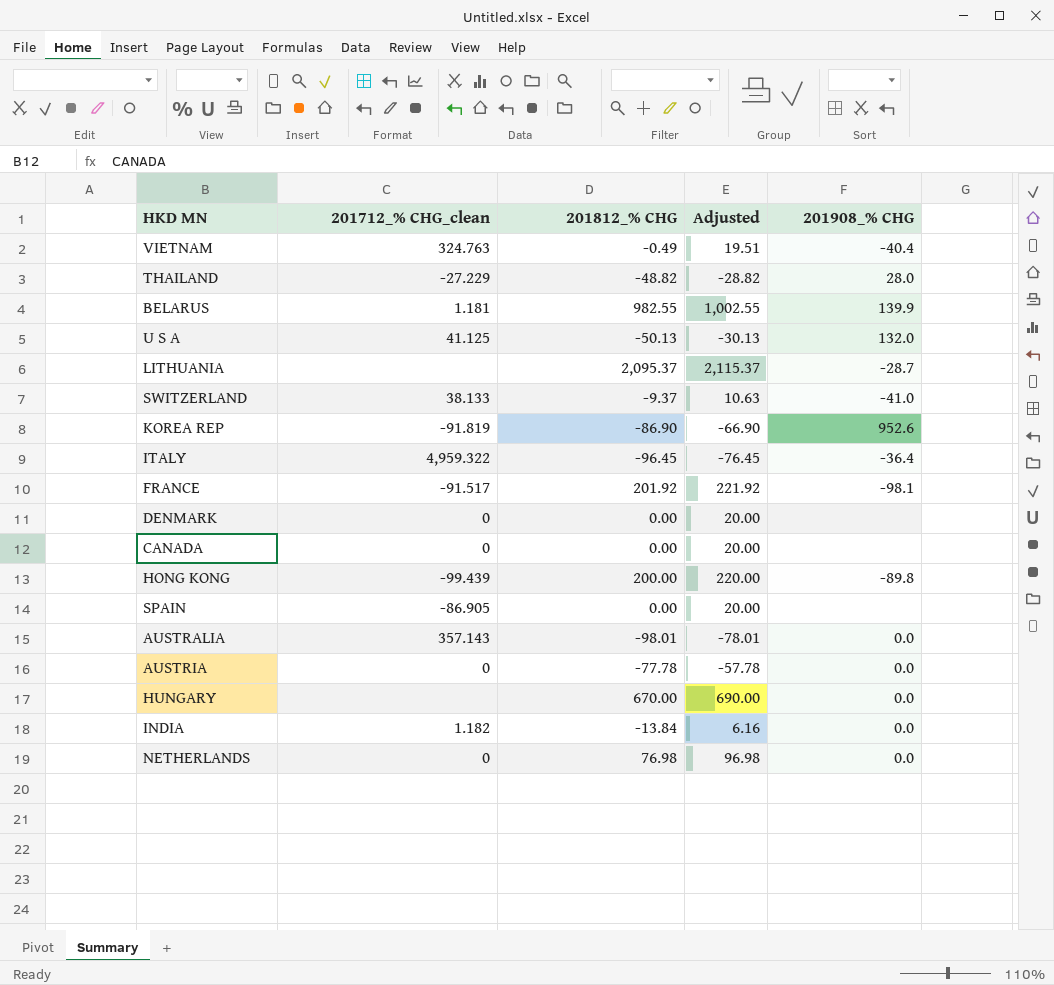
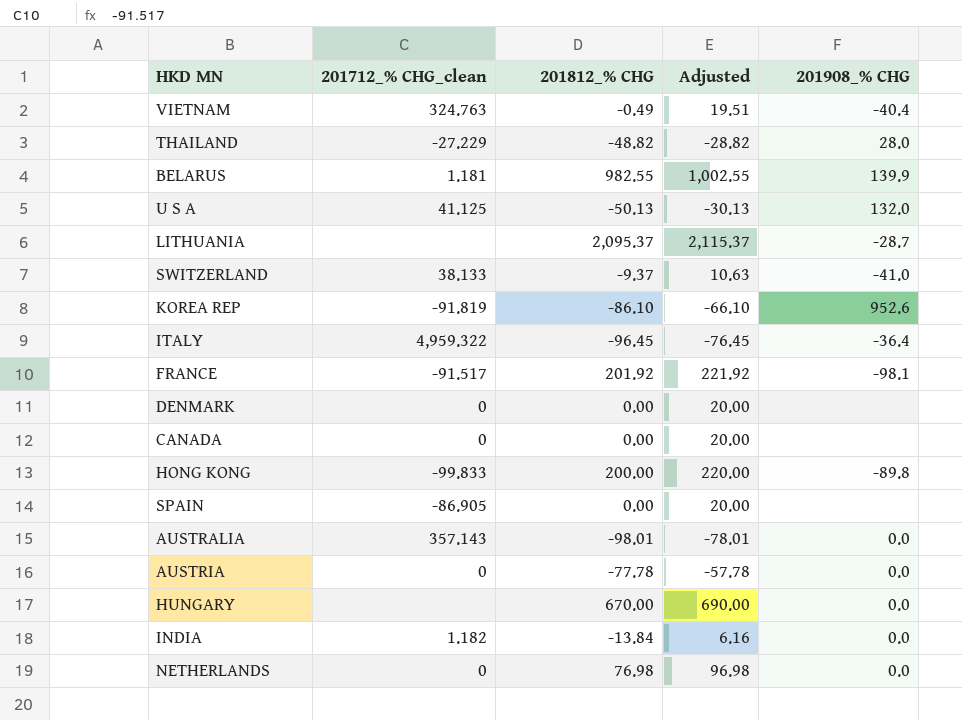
KOREA REP | 201812_% CHG: -86.90 -> -86.10
KOREA REP | Adjusted: -66.90 -> -66.10
HONG KONG | 201712_% CHG_clean: -99.439 -> -99.833

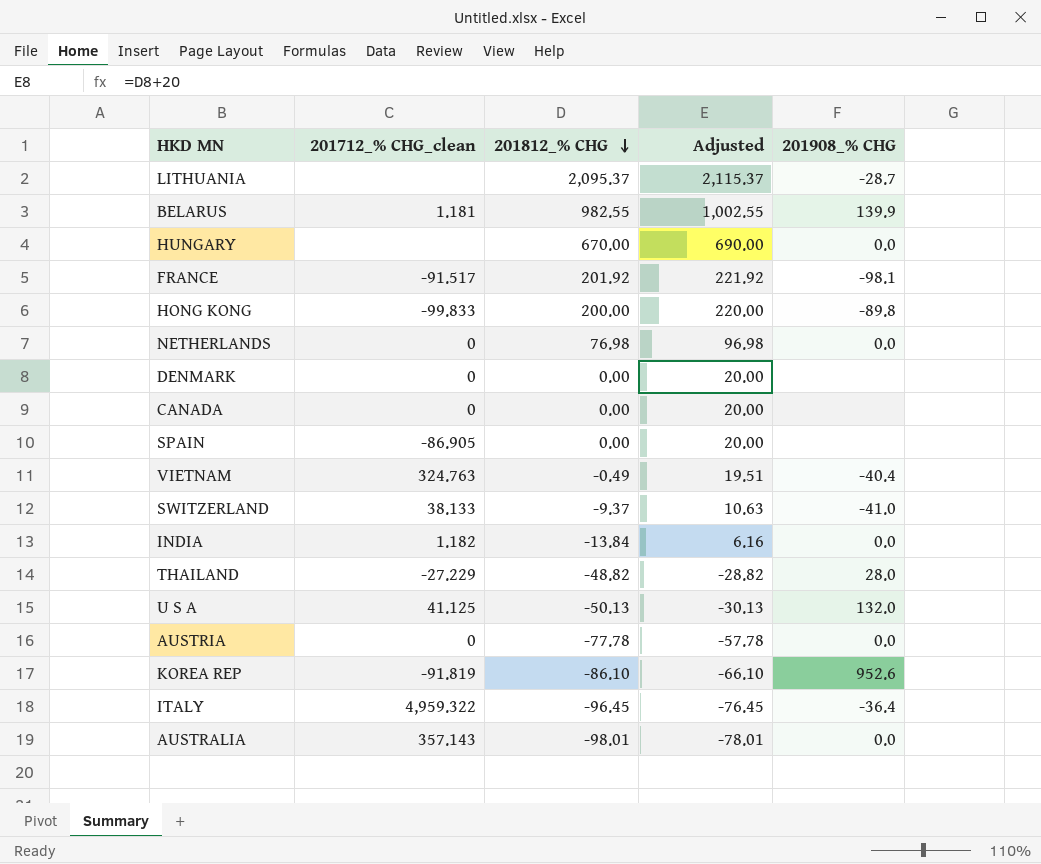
row order: none -> 201812_% CHG descending

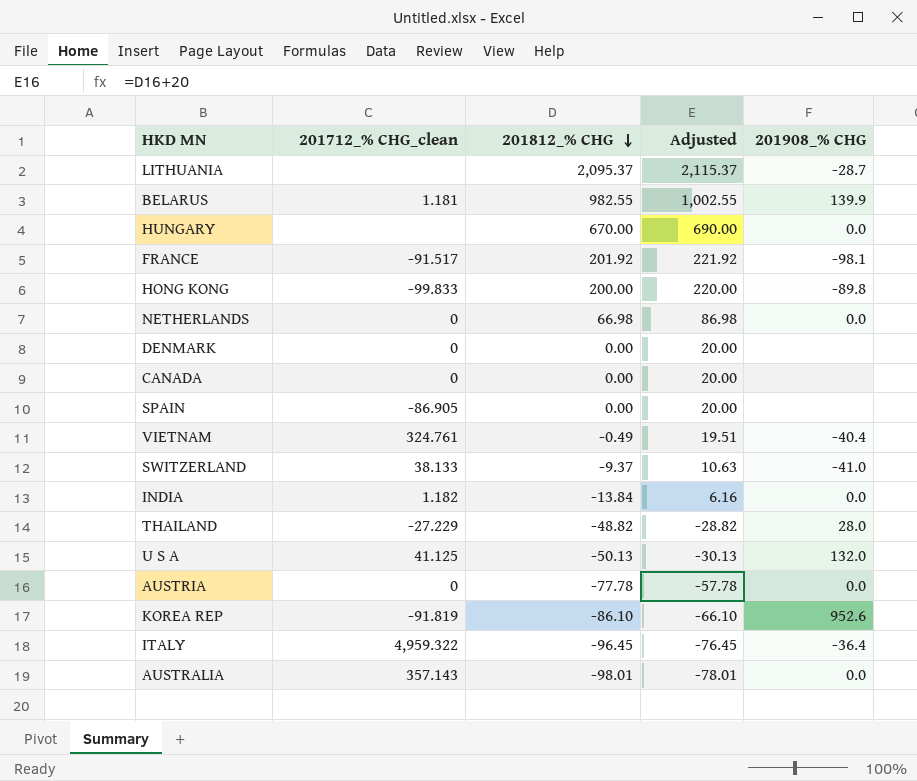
NETHERLANDS | 201812_% CHG: 76.98 -> 66.98
NETHERLANDS | Adjusted: 96.98 -> 86.98
VIETNAM | 201712_% CHG_clean: 324.763 -> 324.761

